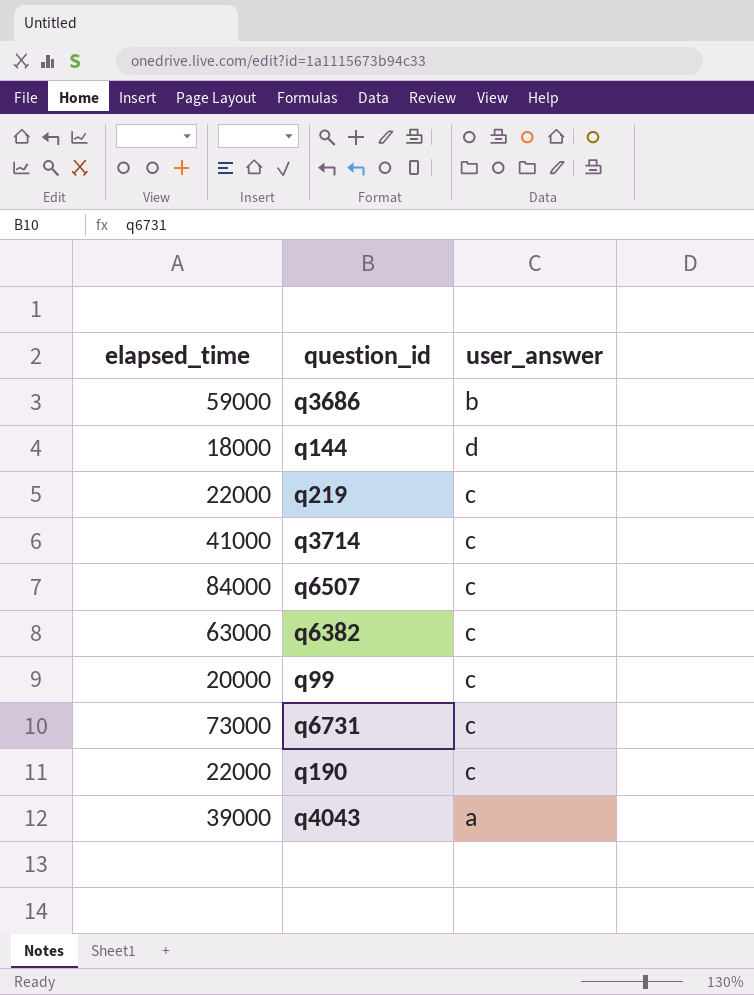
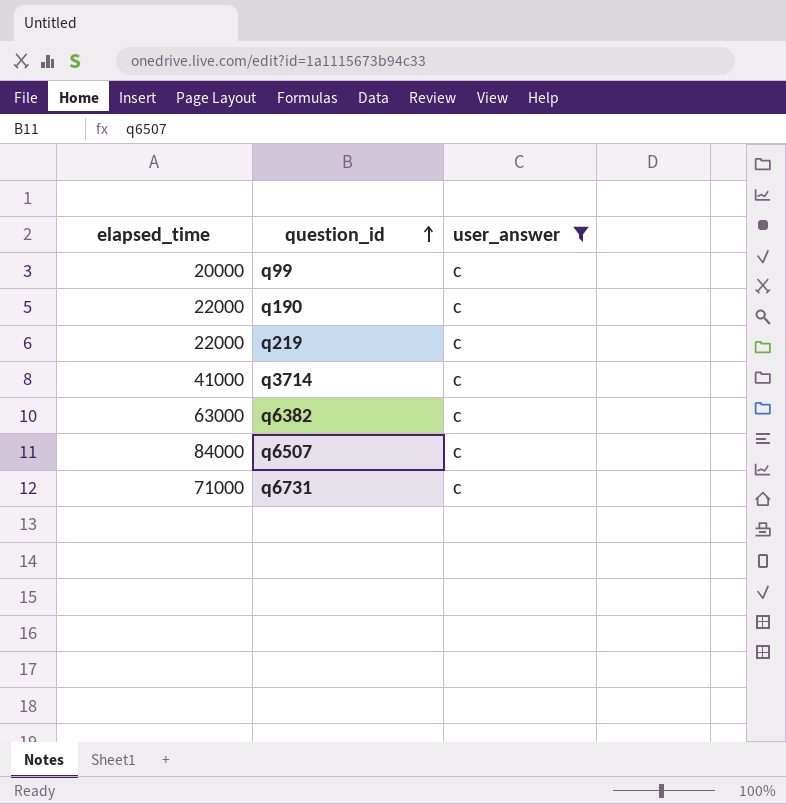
filter: none -> user_answer = c
row order: none -> question_id ascending
q6731 | elapsed_time: 73000 -> 71000

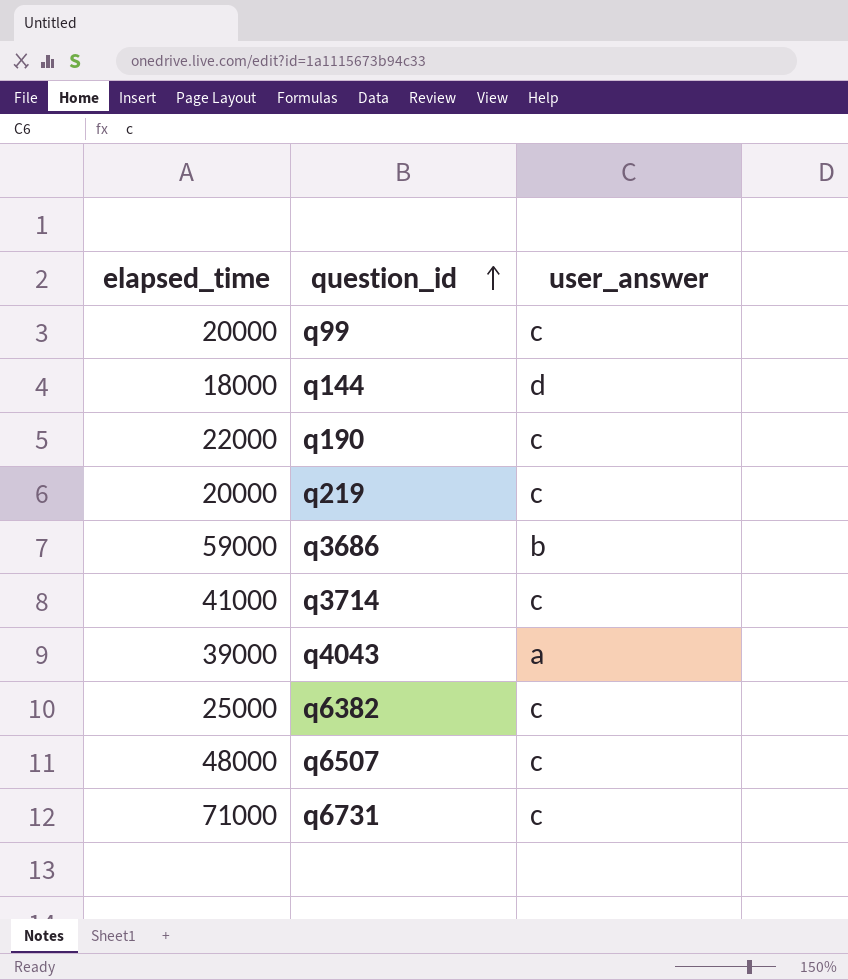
filter: user_answer = c -> none
q219 | elapsed_time: 22000 -> 20000
q6382 | elapsed_time: 63000 -> 25000
q6507 | elapsed_time: 84000 -> 48000

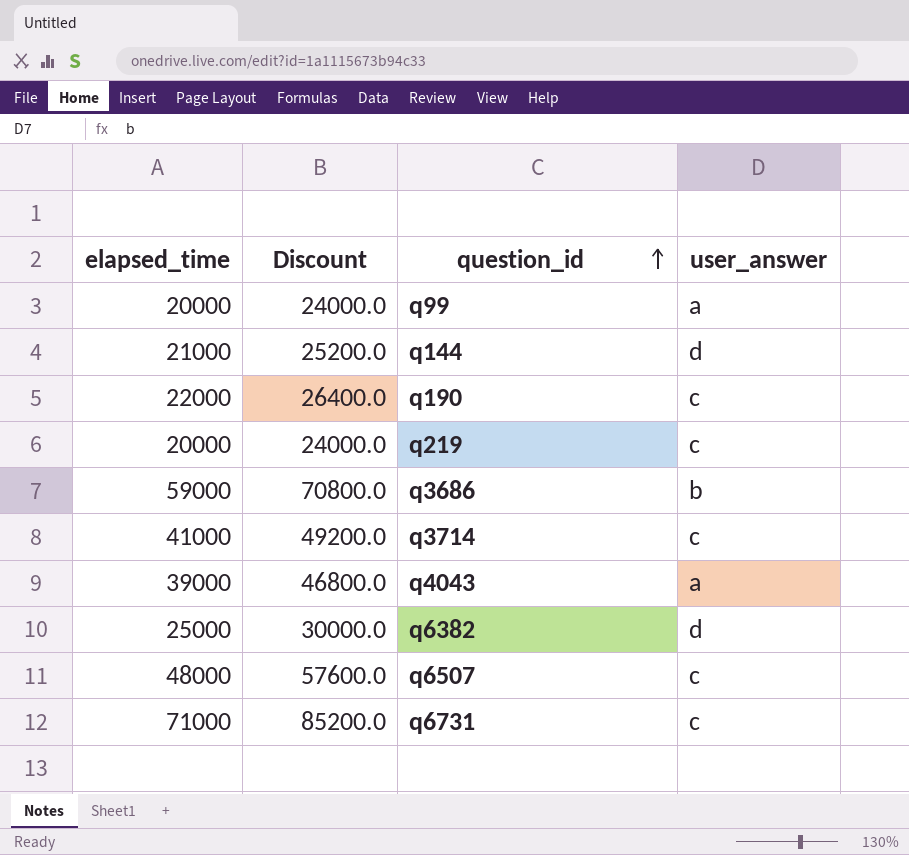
column Discount | formula: none -> [elapsed_time] * 1.2
q99 | user_answer: c -> a
q144 | elapsed_time: 18000 -> 21000
q6382 | user_answer: c -> d

